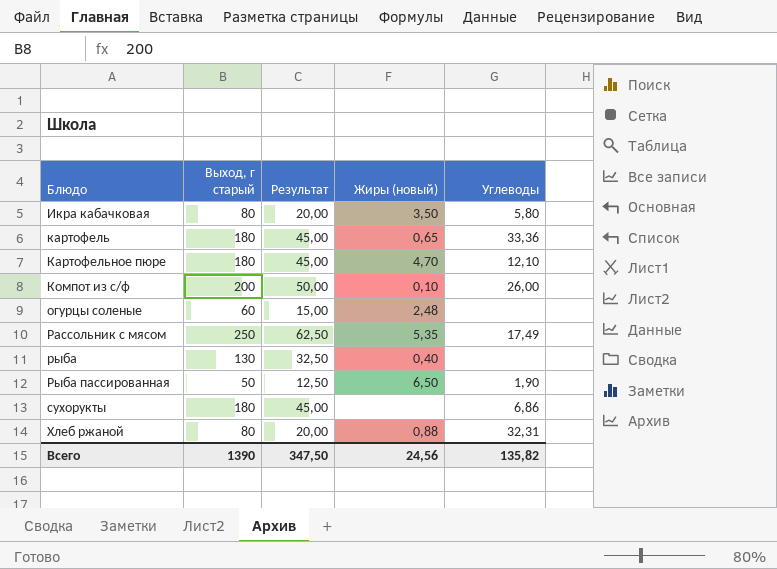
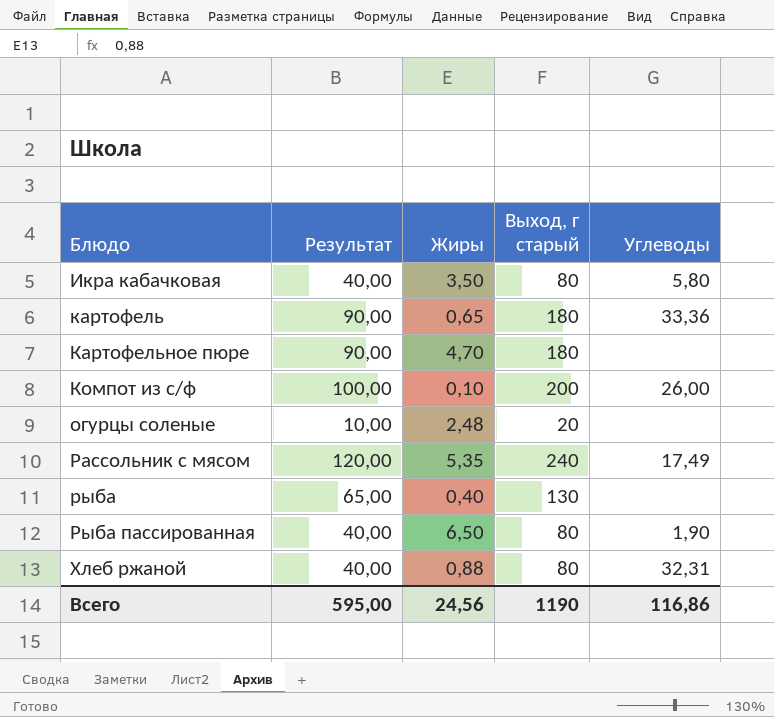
column Результат | formula: [Выход, г старый] * 0,25 -> [Выход, г старый] * 0,5
column name: Жиры (новый) -> Жиры
column Выход, г старый | position: 2 -> 4
row сухорукты: 180 | 45,00 | none | 6,86 -> none
Картофельное пюре | Углеводы: 12,10 -> none
огурцы соленые | Выход, г старый: 60 -> 20
Рассольник с мясом | Выход, г старый: 250 -> 240
Рыба пассированная | Выход, г старый: 50 -> 80
Всего | Результат: 347,50 -> 595,00
Всего | Выход, г старый: 1390 -> 1190
Всего | Углеводы: 135,82 -> 116,86

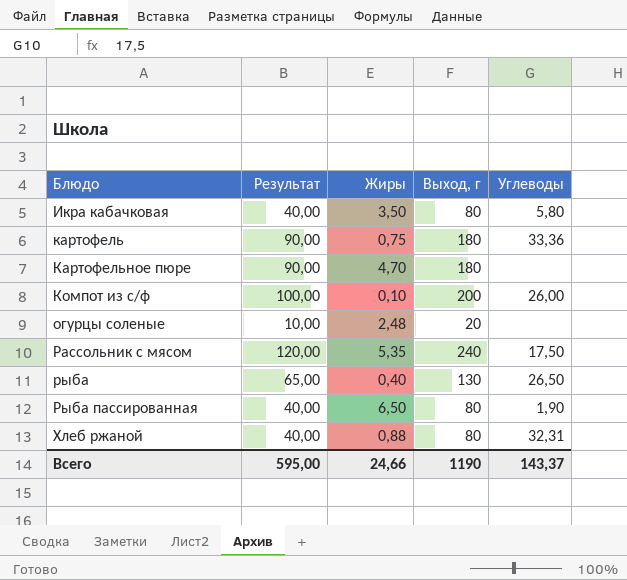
column name: Выход, г старый -> Выход, г
картофель | Жиры: 0,65 -> 0,75
Рассольник с мясом | Углеводы: 17,49 -> 17,50
рыба | Углеводы: none -> 26,50
Всего | Жиры: 24,56 -> 24,66
Всего | Углеводы: 116,86 -> 143,37

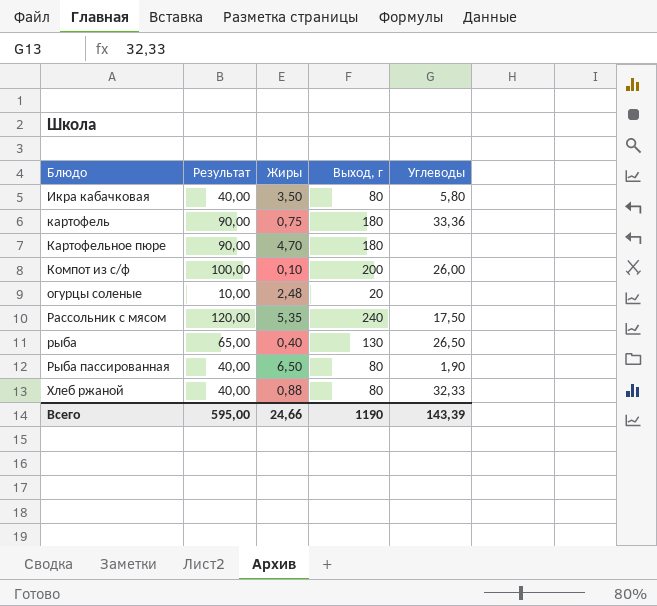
Хлеб ржаной | Углеводы: 32,31 -> 32,33
Всего | Углеводы: 143,37 -> 143,39

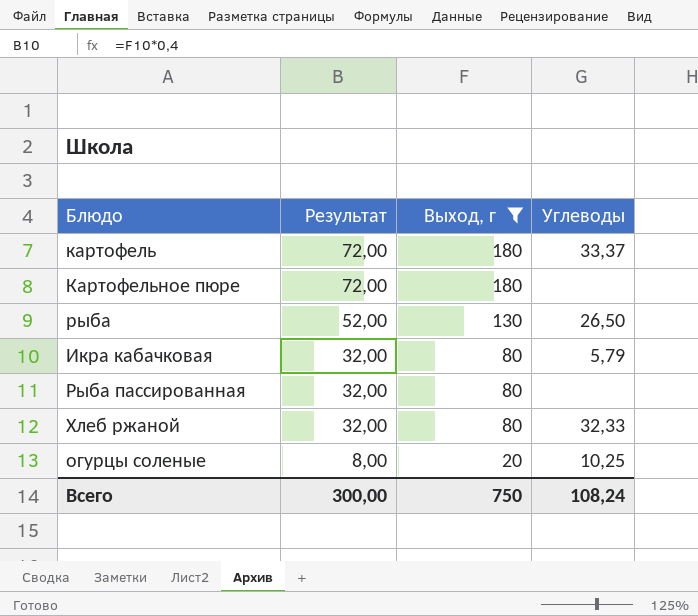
filter: none -> Выход, г <= 180
row order: Блюдо ascending -> Результат descending
column Жиры | position: 3 -> none
column Результат | formula: [Выход, г] * 0,5 -> [Выход, г] * 0,4
картофель | Углеводы: 33,36 -> 33,37
Икра кабачковая | Углеводы: 5,80 -> 5,79
Рыба пассированная | Углеводы: 1,90 -> none
огурцы соленые | Углеводы: none -> 10,25
Всего | Результат: 595,00 -> 300,00
Всего | Выход, г: 1190 -> 750
Всего | Углеводы: 143,39 -> 108,24

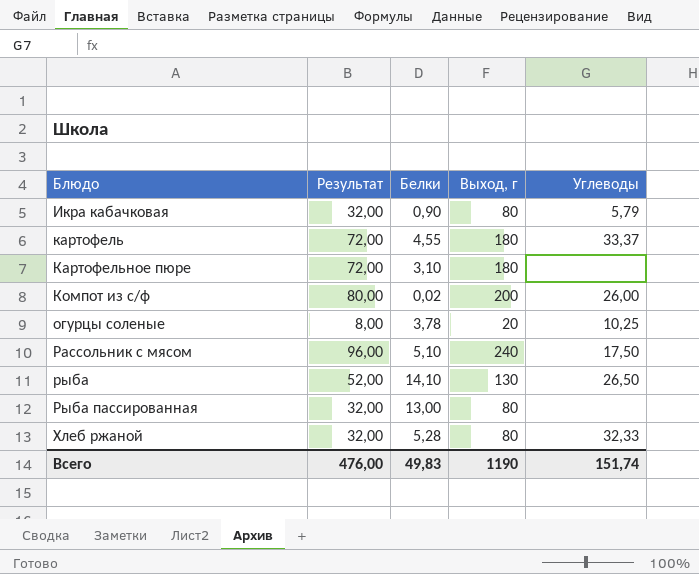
filter: Выход, г <= 180 -> none
row order: Результат descending -> Блюдо ascending
column Белки | position: none -> 3
Всего | Результат: 300,00 -> 476,00
Всего | Выход, г: 750 -> 1190
Всего | Углеводы: 108,24 -> 151,74

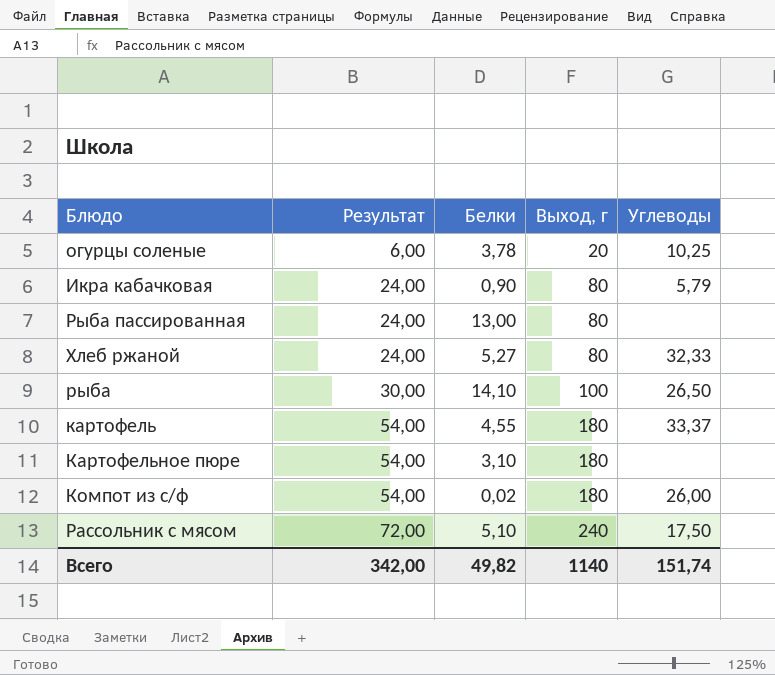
row order: Блюдо ascending -> Результат ascending
column Результат | formula: [Выход, г] * 0,4 -> [Выход, г] * 0,3
Хлеб ржаной | Белки: 5,28 -> 5,27
рыба | Выход, г: 130 -> 100
Компот из с/ф | Выход, г: 200 -> 180
Всего | Результат: 476,00 -> 342,00
Всего | Белки: 49,83 -> 49,82
Всего | Выход, г: 1190 -> 1140

